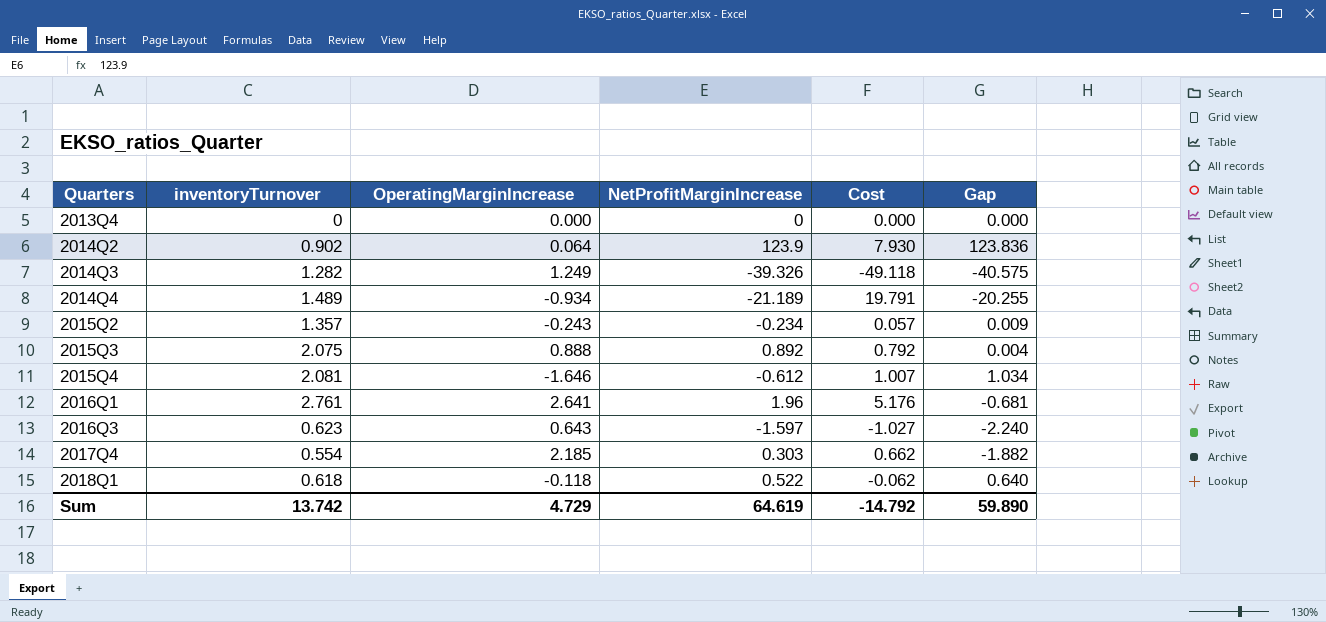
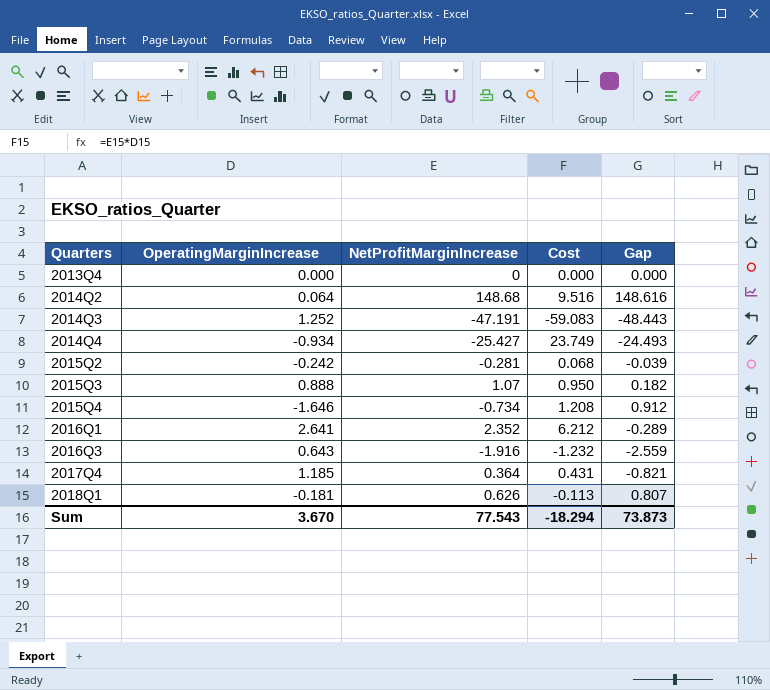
column inventoryTurnover | position: 2 -> none
2014Q2 | NetProfitMarginIncrease: 123.9 -> 148.68
2014Q2 | Cost: 7.930 -> 9.516
2014Q2 | Gap: 123.836 -> 148.616
2014Q3 | OperatingMarginIncrease: 1.249 -> 1.252
2014Q3 | NetProfitMarginIncrease: -39.326 -> -47.191
2014Q3 | Cost: -49.118 -> -59.083
2014Q3 | Gap: -40.575 -> -48.443
2014Q4 | NetProfitMarginIncrease: -21.189 -> -25.427
2014Q4 | Cost: 19.791 -> 23.749
2014Q4 | Gap: -20.255 -> -24.493
2015Q2 | OperatingMarginIncrease: -0.243 -> -0.242
2015Q2 | NetProfitMarginIncrease: -0.234 -> -0.281
2015Q2 | Cost: 0.057 -> 0.068
2015Q2 | Gap: 0.009 -> -0.039
2015Q3 | NetProfitMarginIncrease: 0.892 -> 1.07
2015Q3 | Cost: 0.792 -> 0.950
2015Q3 | Gap: 0.004 -> 0.182
2015Q4 | NetProfitMarginIncrease: -0.612 -> -0.734
2015Q4 | Cost: 1.007 -> 1.208
2015Q4 | Gap: 1.034 -> 0.912
2016Q1 | NetProfitMarginIncrease: 1.96 -> 2.352
2016Q1 | Cost: 5.176 -> 6.212
2016Q1 | Gap: -0.681 -> -0.289
2016Q3 | NetProfitMarginIncrease: -1.597 -> -1.916
2016Q3 | Cost: -1.027 -> -1.232
2016Q3 | Gap: -2.240 -> -2.559
2017Q4 | OperatingMarginIncrease: 2.185 -> 1.185
2017Q4 | NetProfitMarginIncrease: 0.303 -> 0.364
2017Q4 | Cost: 0.662 -> 0.431
2017Q4 | Gap: -1.882 -> -0.821
2018Q1 | OperatingMarginIncrease: -0.118 -> -0.181
2018Q1 | NetProfitMarginIncrease: 0.522 -> 0.626
2018Q1 | Cost: -0.062 -> -0.113
2018Q1 | Gap: 0.640 -> 0.807
Sum | OperatingMarginIncrease: 4.729 -> 3.670
Sum | NetProfitMarginIncrease: 64.619 -> 77.543
Sum | Cost: -14.792 -> -18.294
Sum | Gap: 59.890 -> 73.873

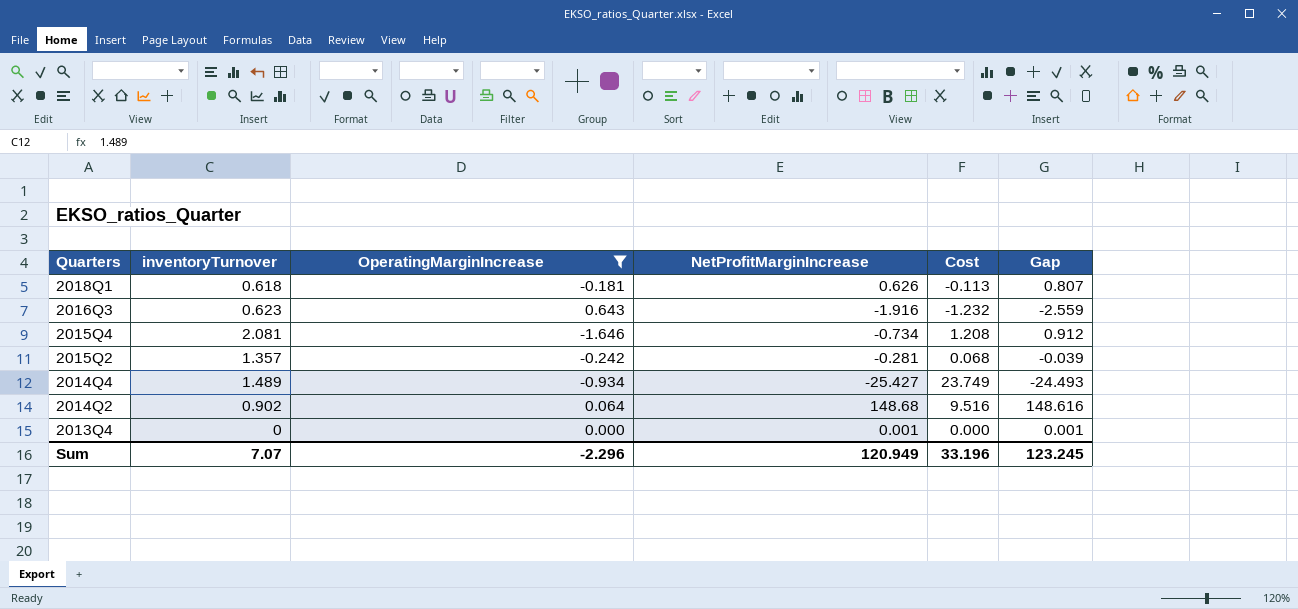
filter: none -> OperatingMarginIncrease <= 0.643
row order: Quarters ascending -> Quarters descending
column inventoryTurnover | position: none -> 2
2013Q4 | NetProfitMarginIncrease: 0 -> 0.001
2013Q4 | Gap: 0.000 -> 0.001
Sum | OperatingMarginIncrease: 3.670 -> -2.296
Sum | NetProfitMarginIncrease: 77.543 -> 120.949
Sum | Cost: -18.294 -> 33.196
Sum | Gap: 73.873 -> 123.245

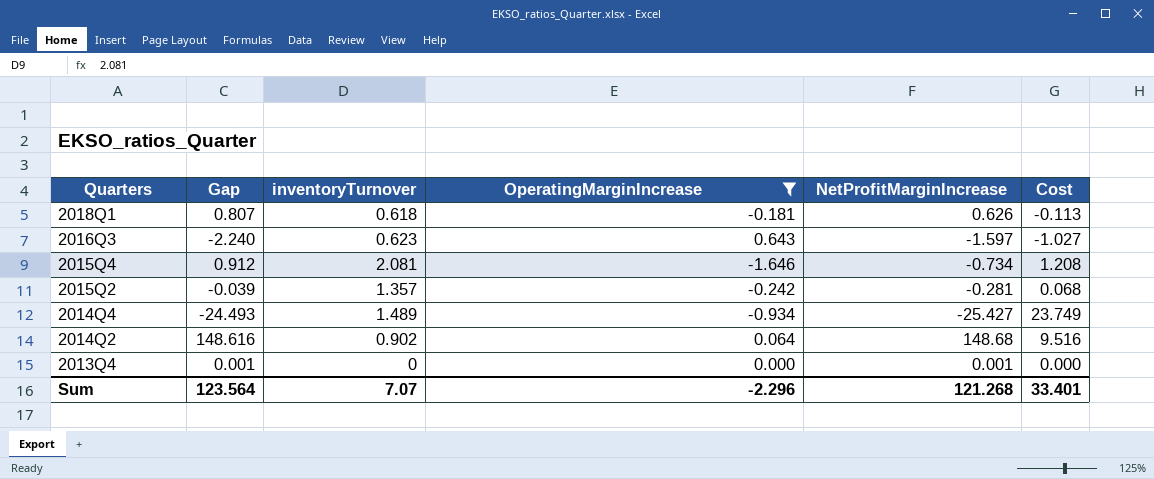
column Gap | position: 6 -> 2
2016Q3 | Gap: -2.559 -> -2.240
2016Q3 | NetProfitMarginIncrease: -1.916 -> -1.597
2016Q3 | Cost: -1.232 -> -1.027
Sum | Gap: 123.245 -> 123.564
Sum | NetProfitMarginIncrease: 120.949 -> 121.268
Sum | Cost: 33.196 -> 33.401

